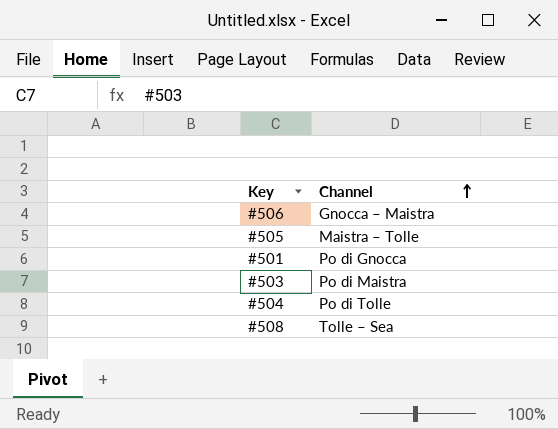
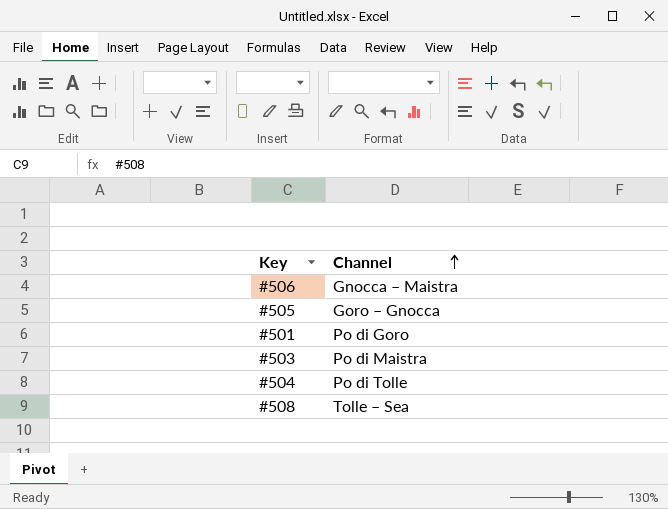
#505 | Channel: Maistra – Tolle -> Goro – Gnocca
#501 | Channel: Po di Gnocca -> Po di Goro

